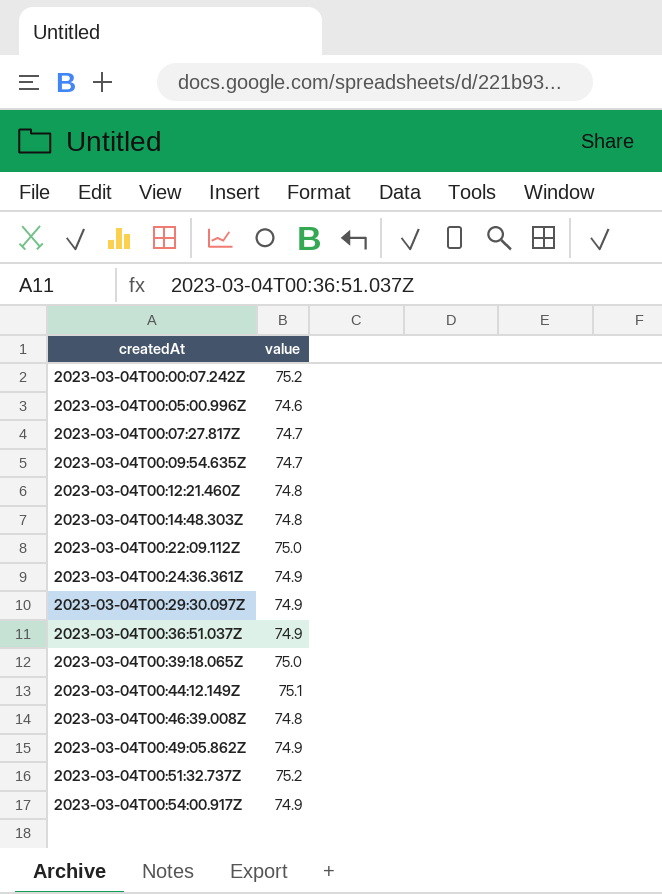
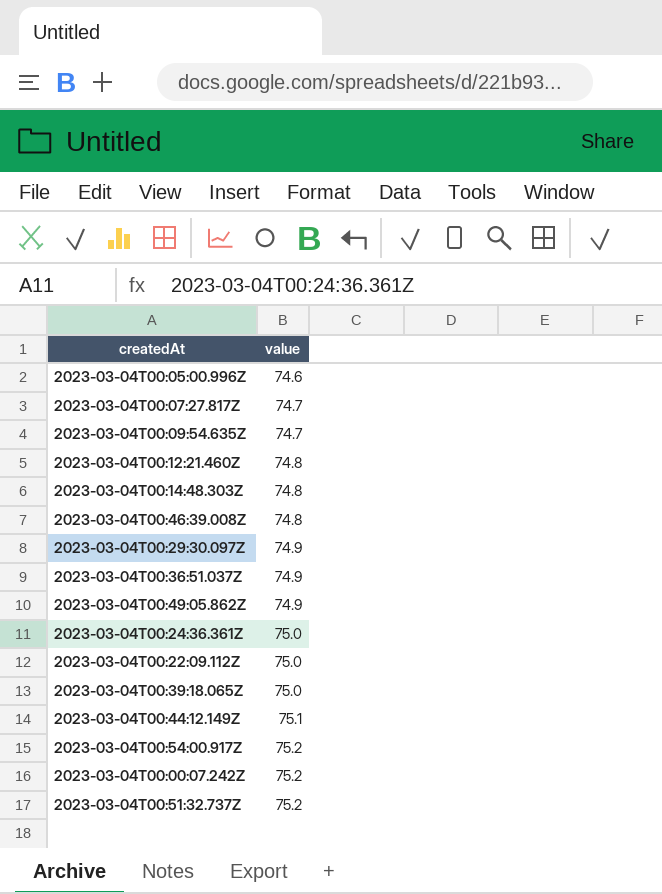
row order: createdAt ascending -> value ascending
2023-03-04T00:24:36.361Z | value: 74.9 -> 75.0
2023-03-04T00:54:00.917Z | value: 74.9 -> 75.2

